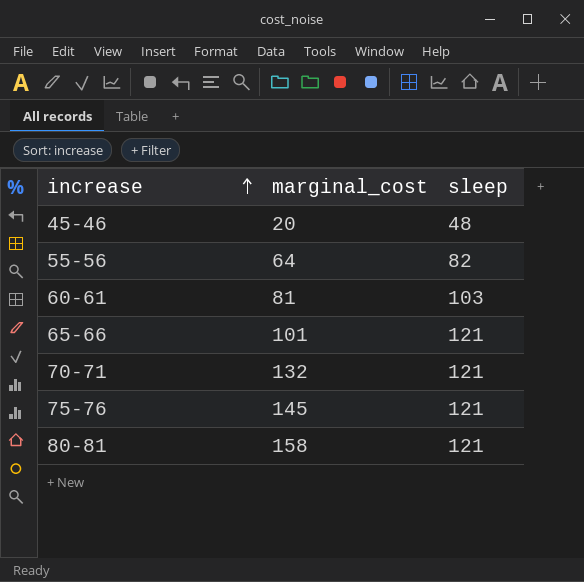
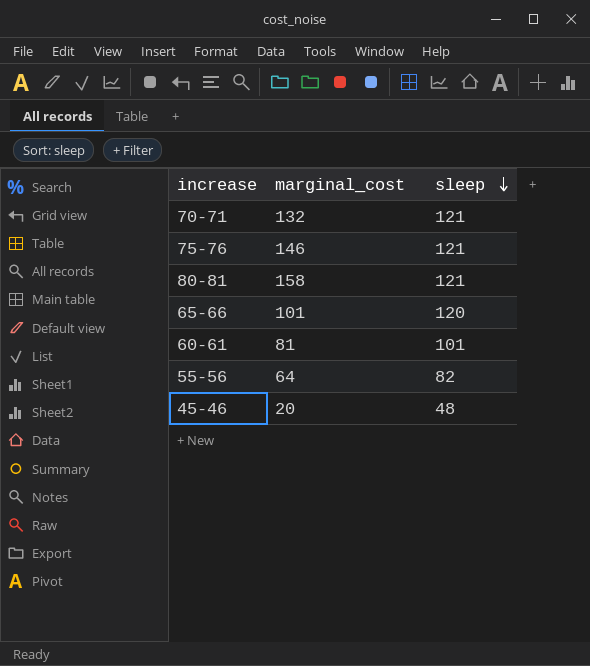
row order: increase ascending -> sleep descending
75-76 | marginal_cost: 145 -> 146
65-66 | sleep: 121 -> 120
60-61 | sleep: 103 -> 101

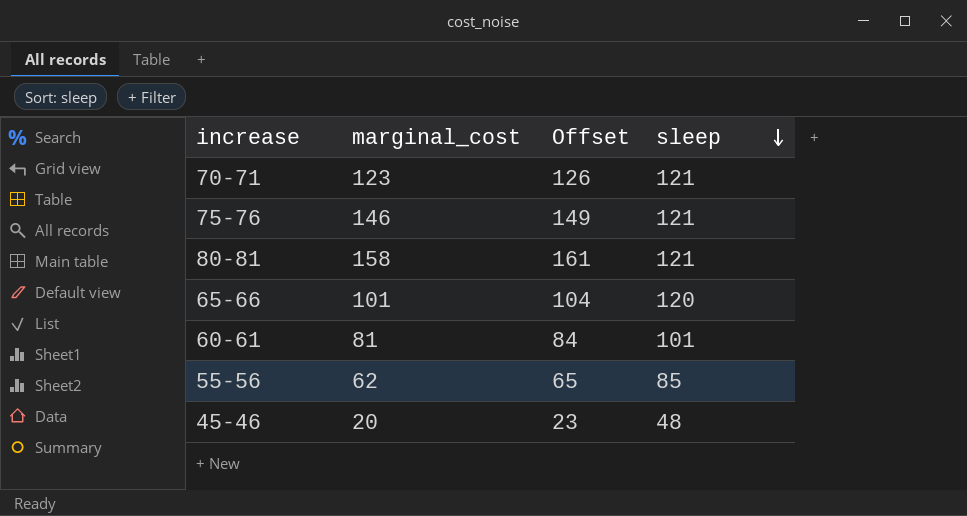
column Offset | formula: none -> [marginal_cost] + 3
70-71 | marginal_cost: 132 -> 123
55-56 | marginal_cost: 64 -> 62
55-56 | sleep: 82 -> 85

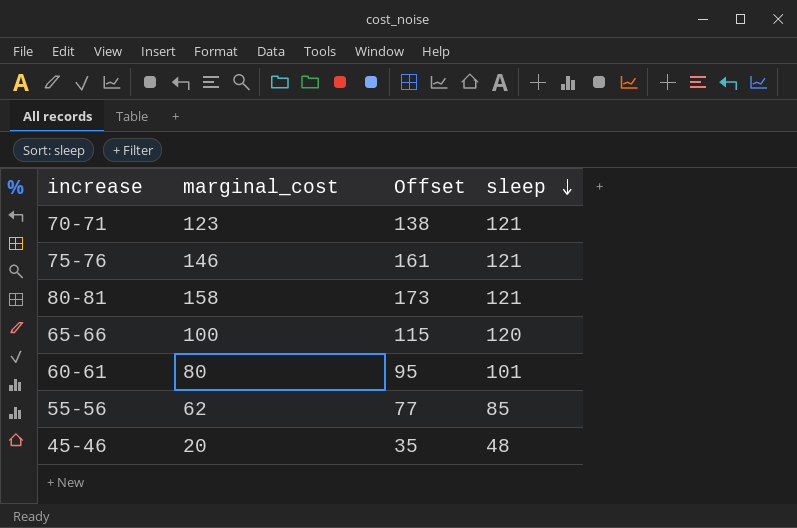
column Offset | formula: [marginal_cost] + 3 -> [marginal_cost] + 15
65-66 | marginal_cost: 101 -> 100
60-61 | marginal_cost: 81 -> 80

